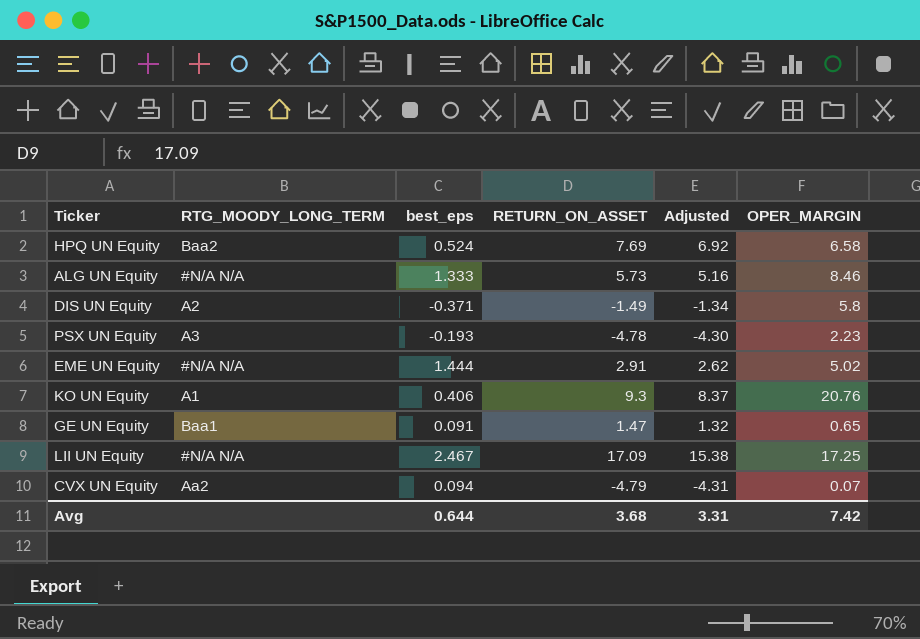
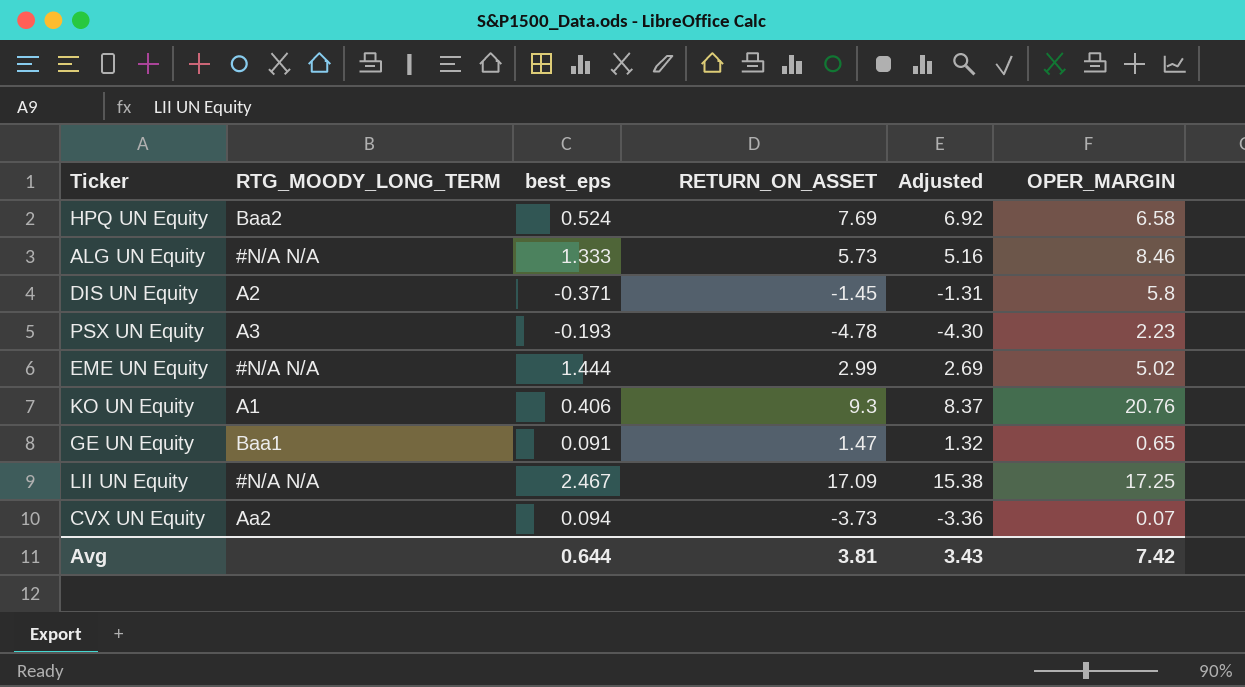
DIS UN Equity | RETURN_ON_ASSET: -1.49 -> -1.45
DIS UN Equity | Adjusted: -1.34 -> -1.31
EME UN Equity | RETURN_ON_ASSET: 2.91 -> 2.99
EME UN Equity | Adjusted: 2.62 -> 2.69
CVX UN Equity | RETURN_ON_ASSET: -4.79 -> -3.73
CVX UN Equity | Adjusted: -4.31 -> -3.36
Avg | RETURN_ON_ASSET: 3.68 -> 3.81
Avg | Adjusted: 3.31 -> 3.43

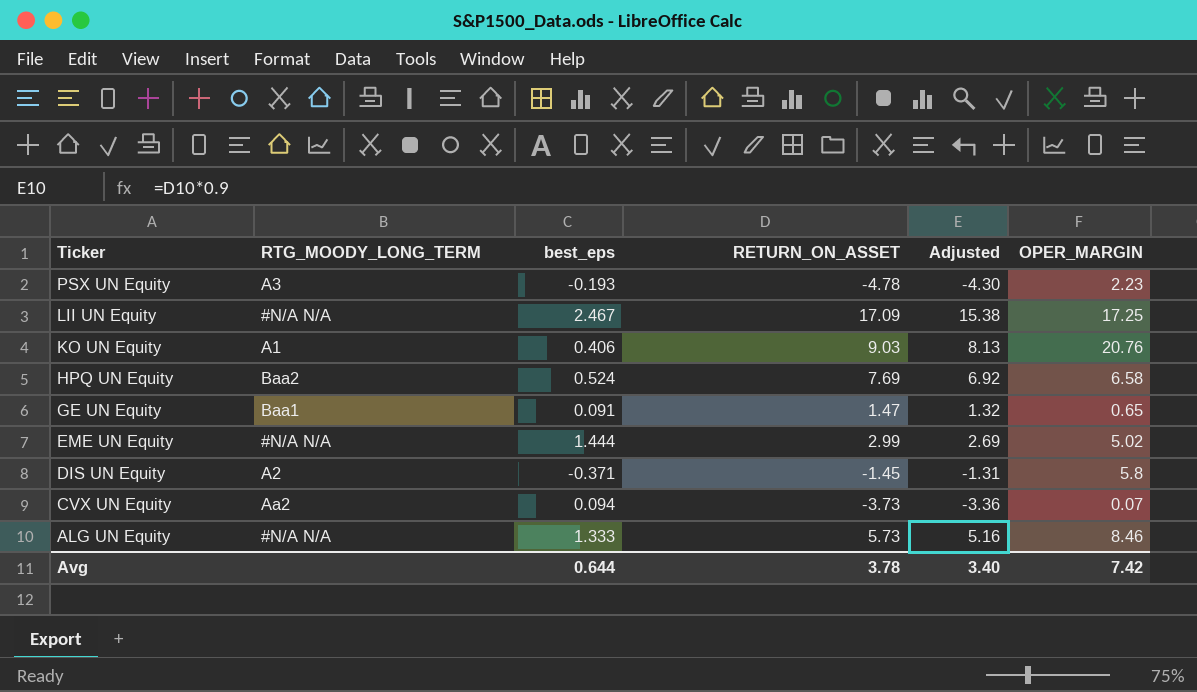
row order: none -> Ticker descending
KO UN Equity | RETURN_ON_ASSET: 9.3 -> 9.03
KO UN Equity | Adjusted: 8.37 -> 8.13
Avg | RETURN_ON_ASSET: 3.81 -> 3.78
Avg | Adjusted: 3.43 -> 3.40

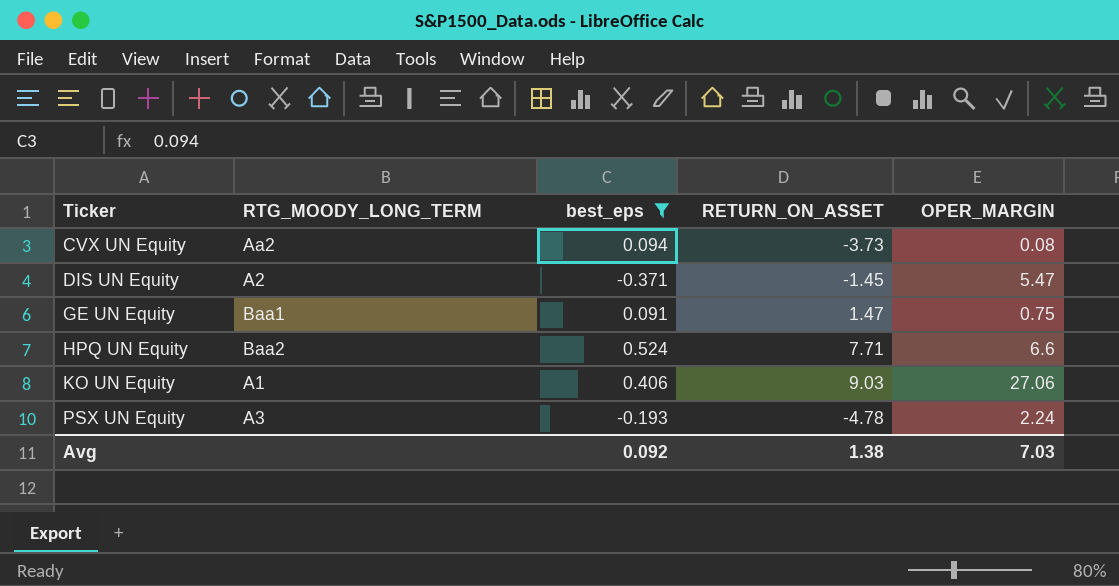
filter: none -> best_eps <= 0.524
row order: Ticker descending -> Ticker ascending
column Adjusted | formula: [RETURN_ON_ASSET] * 0.9 -> none
CVX UN Equity | OPER_MARGIN: 0.07 -> 0.08
DIS UN Equity | OPER_MARGIN: 5.8 -> 5.47
GE UN Equity | OPER_MARGIN: 0.65 -> 0.75
HPQ UN Equity | RETURN_ON_ASSET: 7.69 -> 7.71
HPQ UN Equity | OPER_MARGIN: 6.58 -> 6.6
KO UN Equity | OPER_MARGIN: 20.76 -> 27.06
PSX UN Equity | OPER_MARGIN: 2.23 -> 2.24
Avg | best_eps: 0.644 -> 0.092
Avg | RETURN_ON_ASSET: 3.78 -> 1.38
Avg | OPER_MARGIN: 7.42 -> 7.03

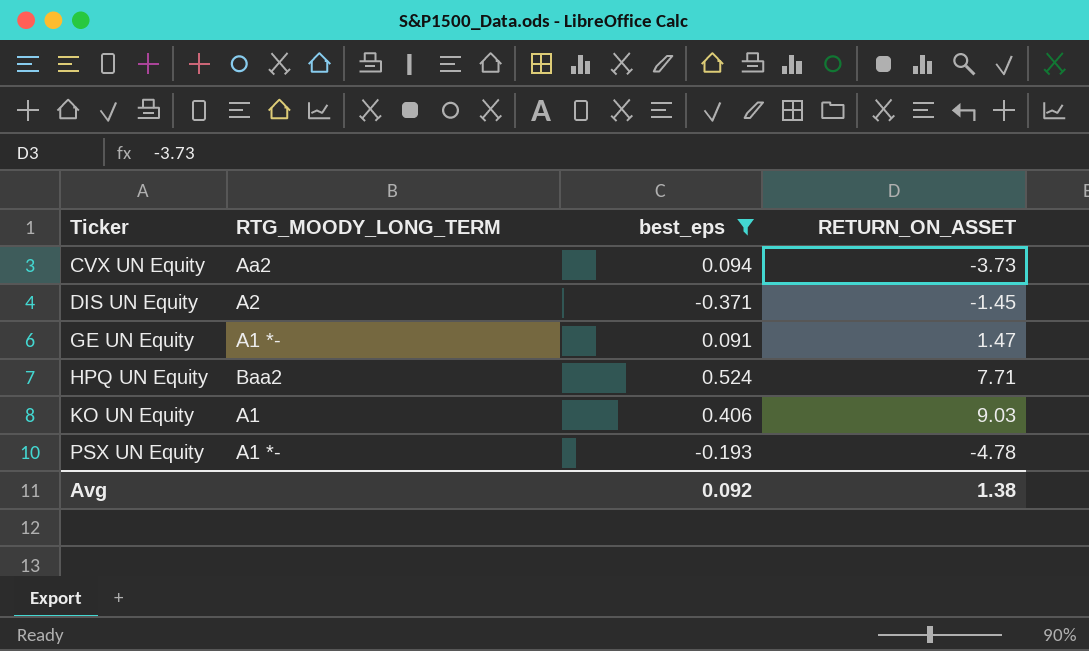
column OPER_MARGIN | position: 5 -> none
GE UN Equity | RTG_MOODY_LONG_TERM: Baa1 -> A1 *-
PSX UN Equity | RTG_MOODY_LONG_TERM: A3 -> A1 *-

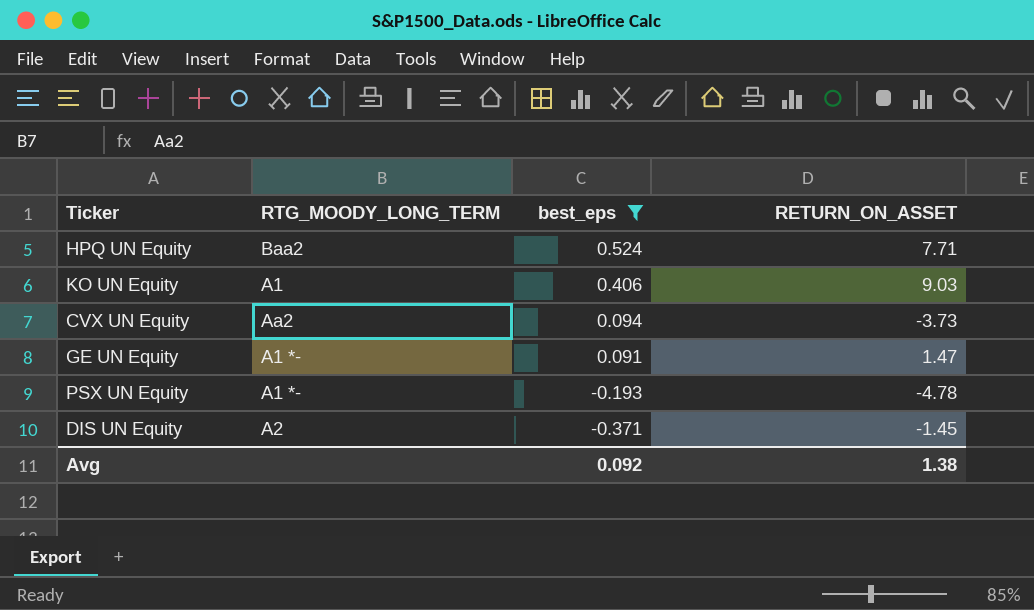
row order: Ticker ascending -> best_eps descending

